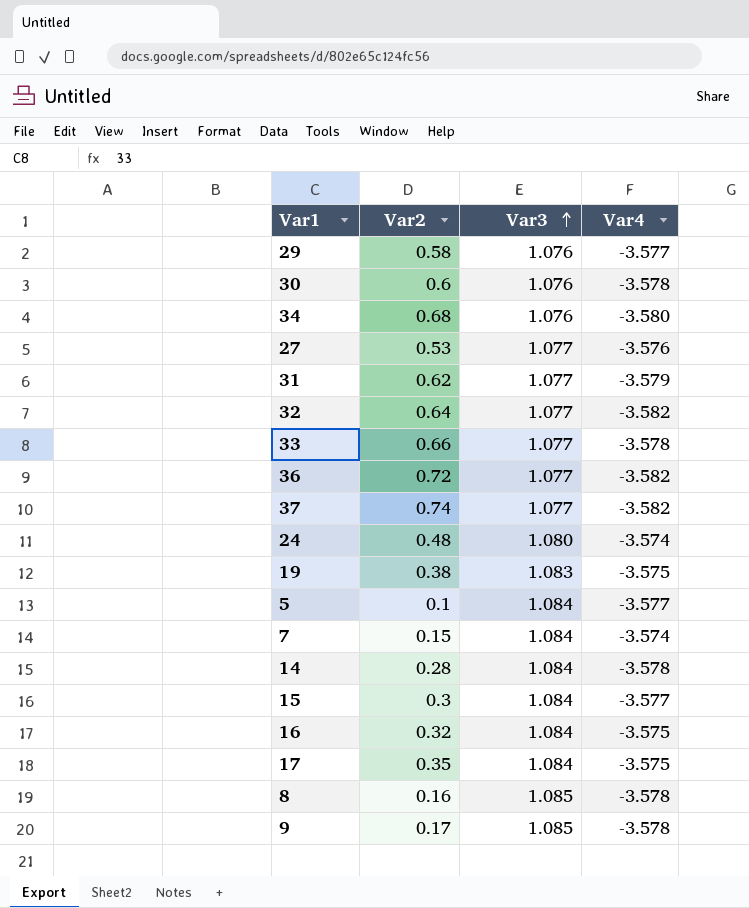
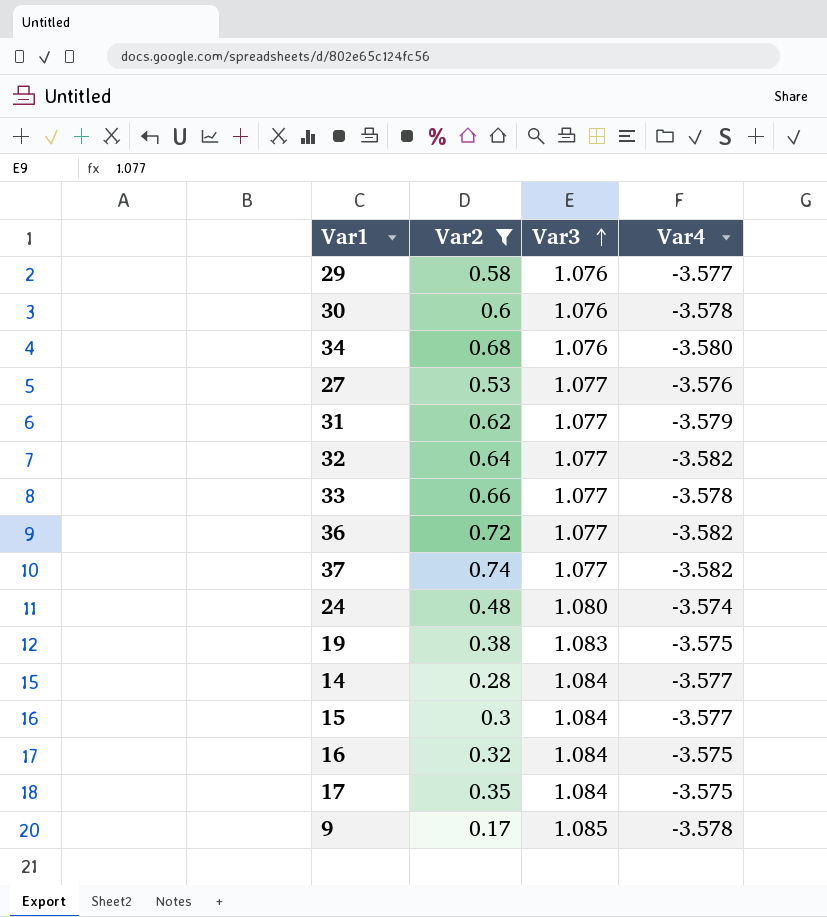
filter: none -> Var2 >= 0.17
14 | Var4: -3.578 -> -3.577

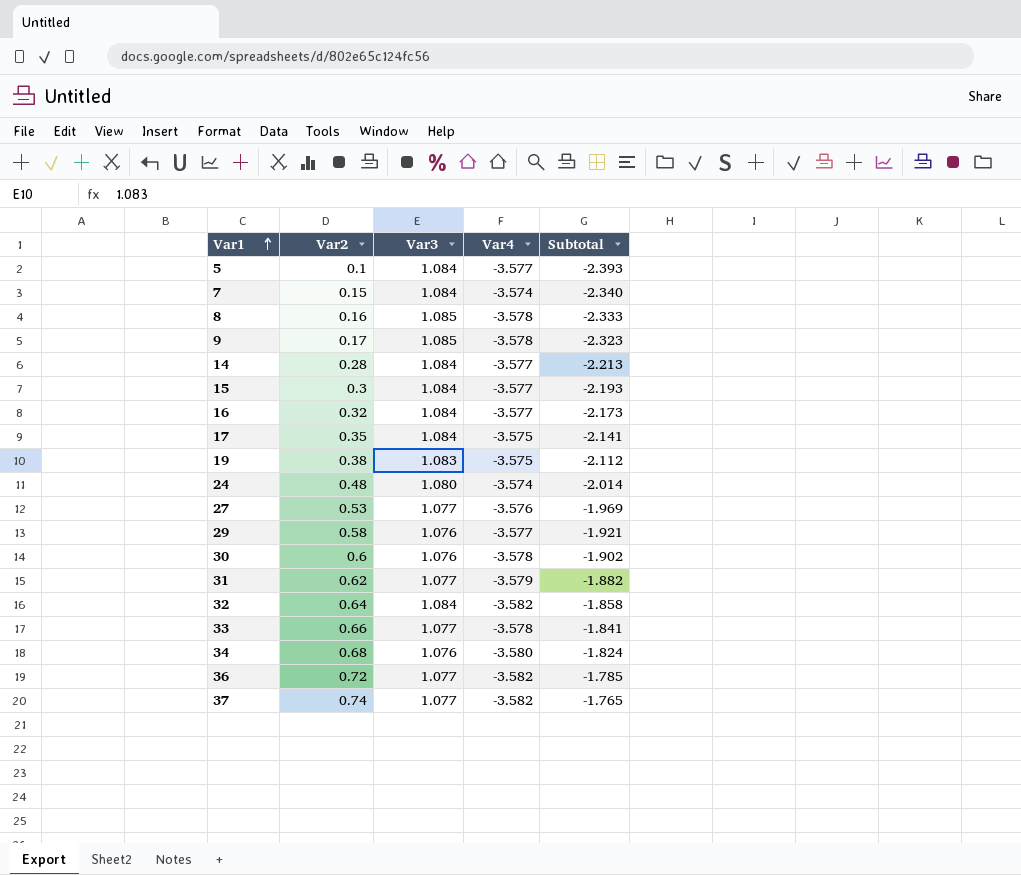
filter: Var2 >= 0.17 -> none
row order: Var3 ascending -> Var1 ascending
column Subtotal | formula: none -> [Var2] + [Var3] + [Var4]
16 | Var4: -3.575 -> -3.577
32 | Var3: 1.077 -> 1.084

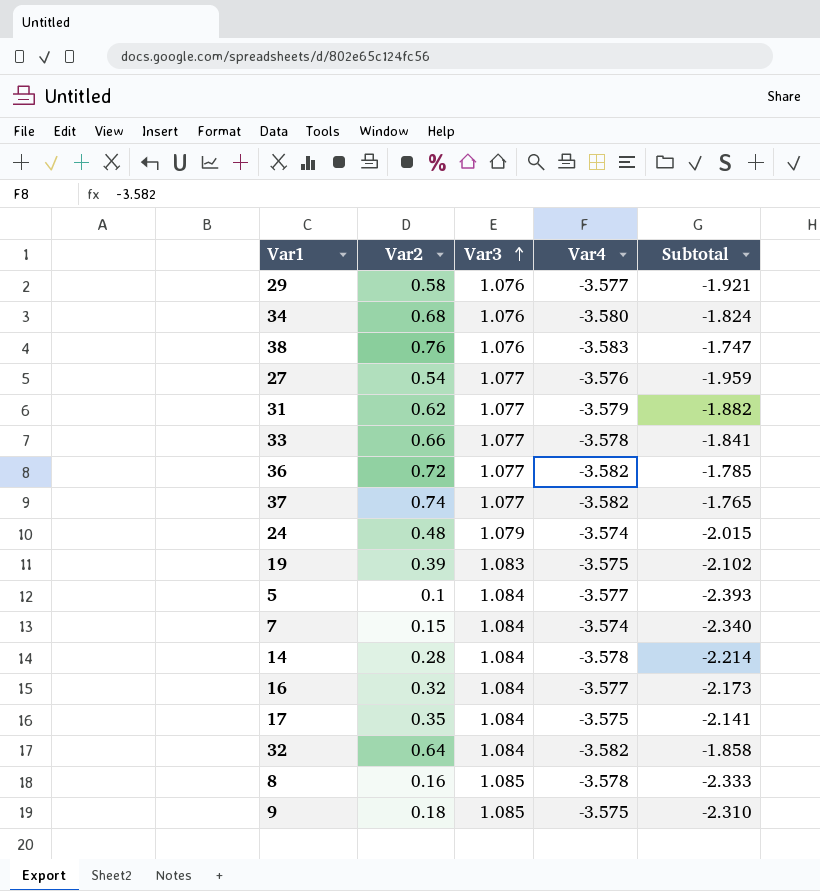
row order: Var1 ascending -> Var3 ascending
row 15: 0.3 | 1.084 | -3.577 | -2.193 -> none
row 30: 0.6 | 1.076 | -3.578 | -1.902 -> none
row 38: none -> 0.76 | 1.076 | -3.583 | -1.747
27 | Var2: 0.53 -> 0.54
27 | Subtotal: -1.969 -> -1.959
24 | Var3: 1.080 -> 1.079
24 | Subtotal: -2.014 -> -2.015
19 | Var2: 0.38 -> 0.39
19 | Subtotal: -2.112 -> -2.102
14 | Var4: -3.577 -> -3.578
14 | Subtotal: -2.213 -> -2.214
9 | Var2: 0.17 -> 0.18
9 | Var4: -3.578 -> -3.575
9 | Subtotal: -2.323 -> -2.310

